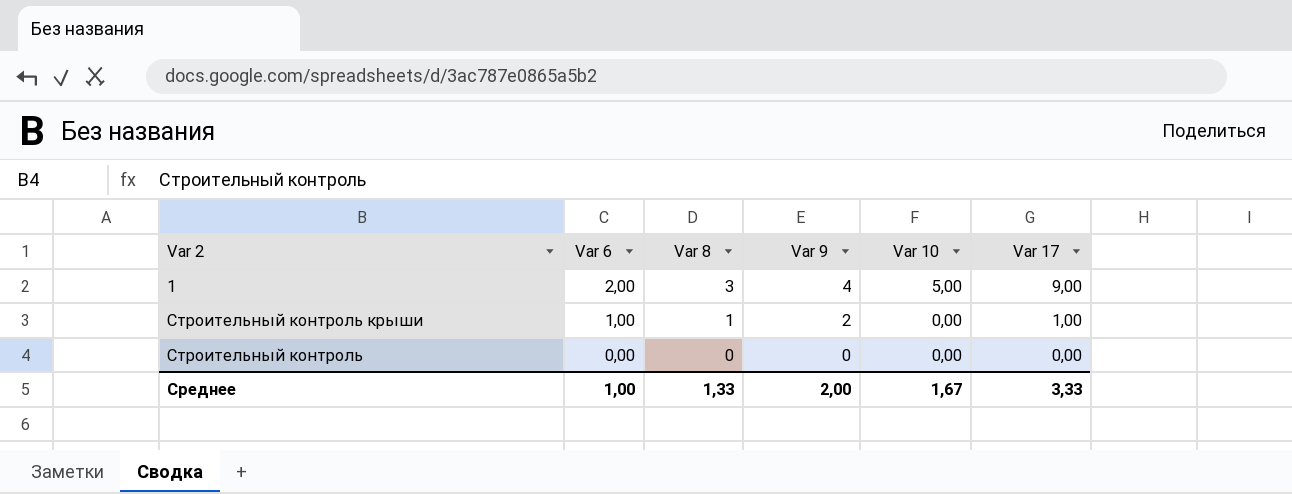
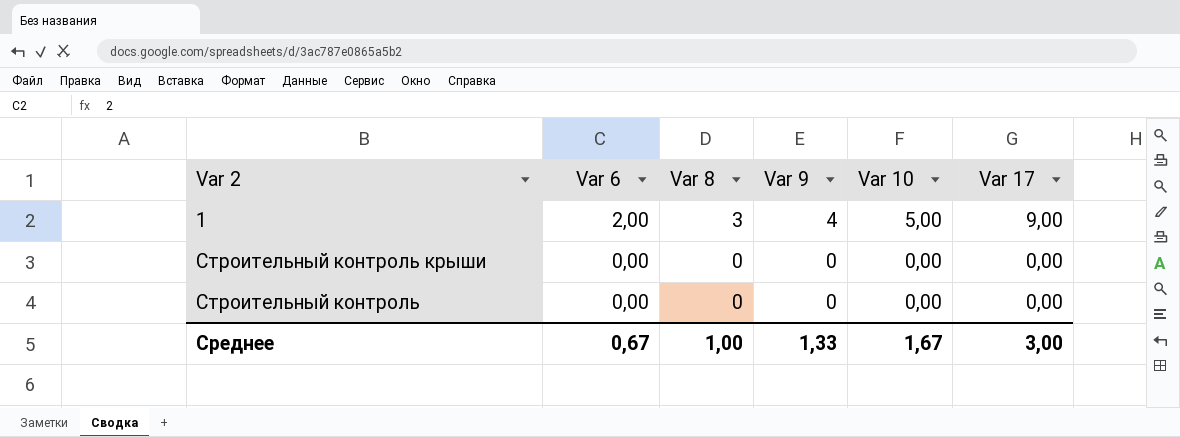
Строительный контроль крыши | Var 6: 1,00 -> 0,00
Строительный контроль крыши | Var 8: 1 -> 0
Строительный контроль крыши | Var 9: 2 -> 0
Строительный контроль крыши | Var 17: 1,00 -> 0,00
Среднее | Var 6: 1,00 -> 0,67
Среднее | Var 8: 1,33 -> 1,00
Среднее | Var 9: 2,00 -> 1,33
Среднее | Var 17: 3,33 -> 3,00

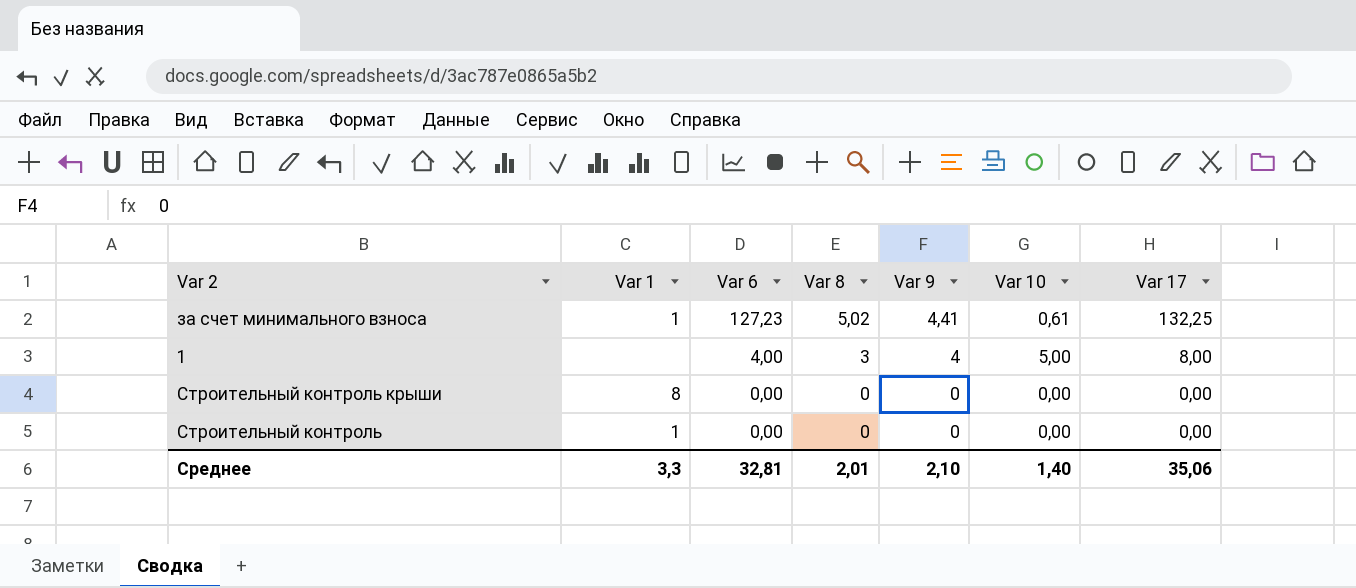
column Var 1 | position: none -> 2
row за счет минимального взноса: none -> 1 | 127,23 | 5,02 | 4,41 | 0,61 | 132,25
1 | Var 6: 2,00 -> 4,00
1 | Var 17: 9,00 -> 8,00
Среднее | Var 6: 0,67 -> 32,81
Среднее | Var 8: 1,00 -> 2,01
Среднее | Var 9: 1,33 -> 2,10
Среднее | Var 10: 1,67 -> 1,40
Среднее | Var 17: 3,00 -> 35,06

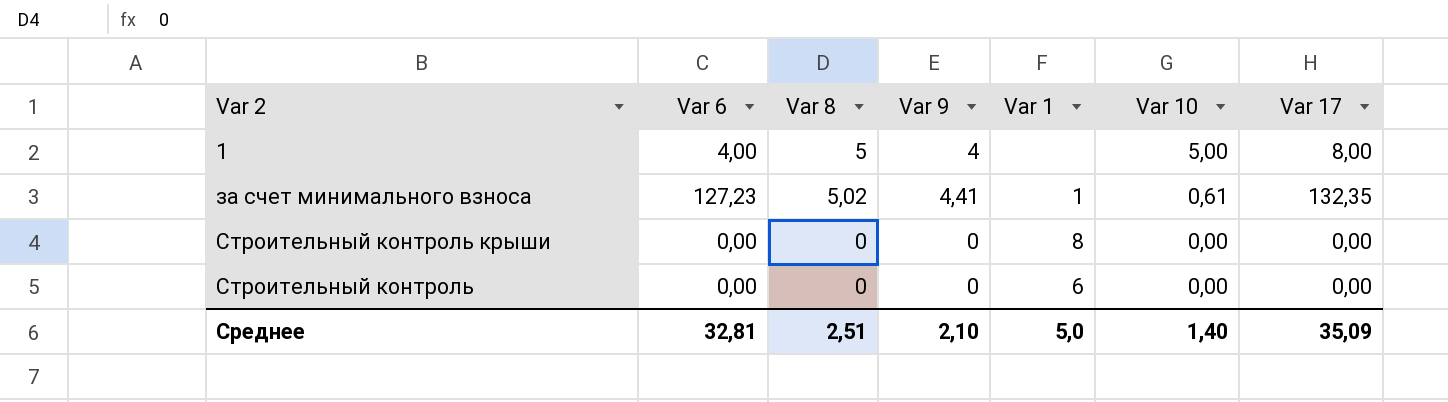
row order: Var 6 descending -> Var 10 descending
column Var 1 | position: 2 -> 5
1 | Var 8: 3 -> 5
за счет минимального взноса | Var 17: 132,25 -> 132,35
Строительный контроль | Var 1: 1 -> 6
Среднее | Var 8: 2,01 -> 2,51
Среднее | Var 1: 3,3 -> 5,0
Среднее | Var 17: 35,06 -> 35,09

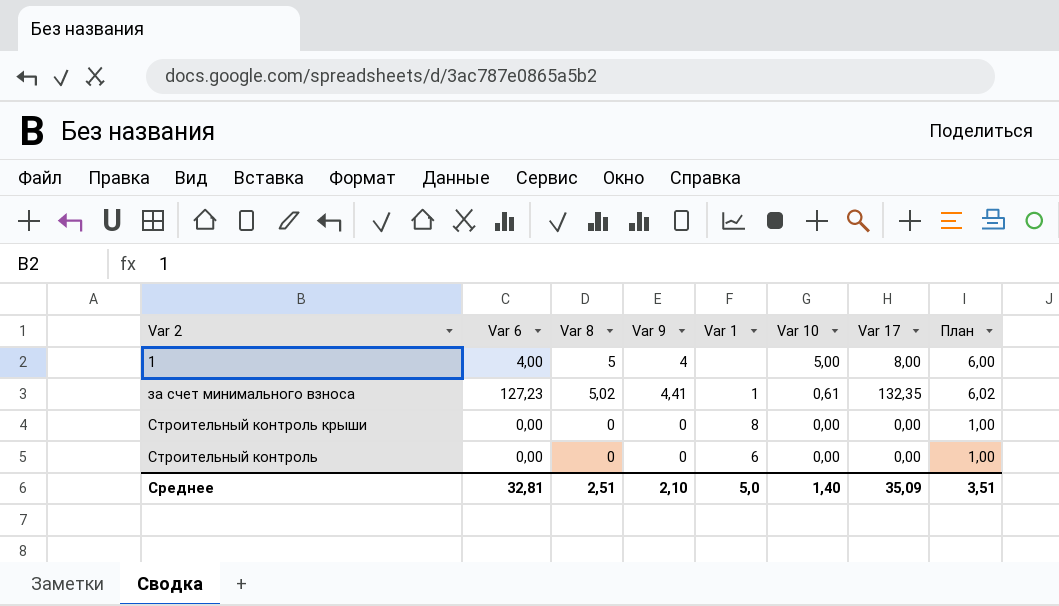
column План | formula: none -> [Var 8] + 1

